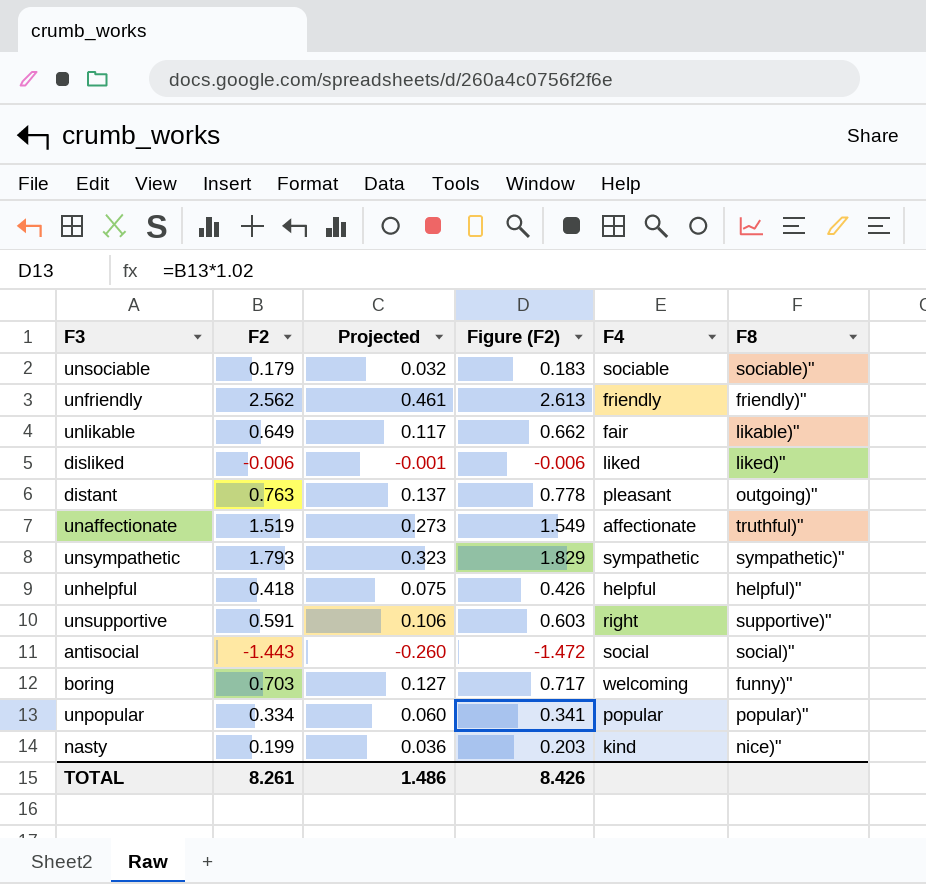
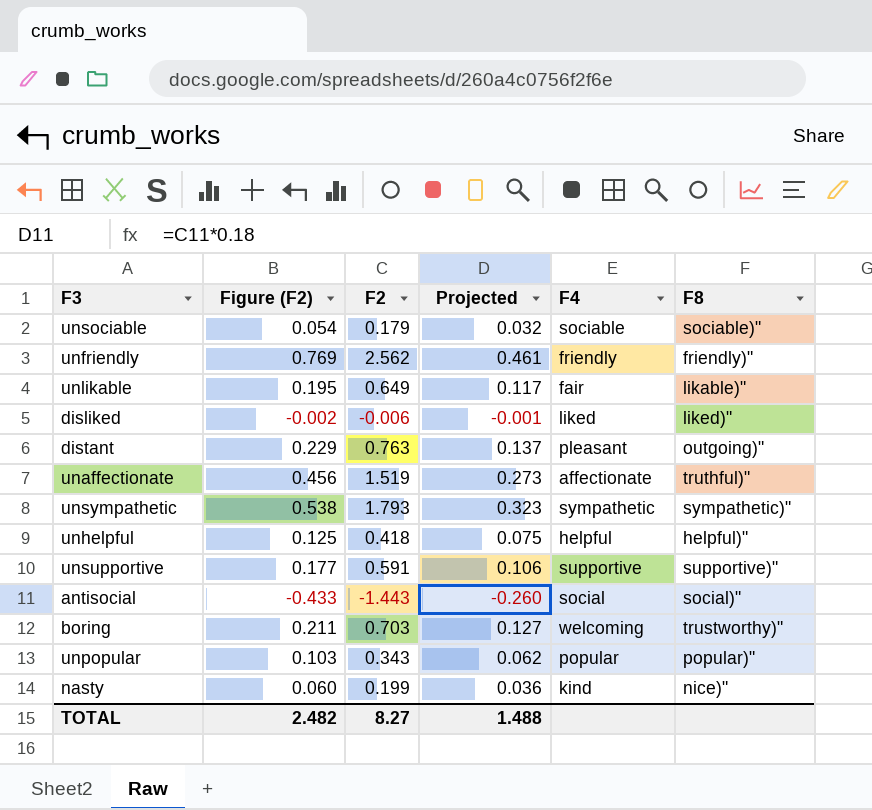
column Figure (F2) | formula: [F2] * 1.02 -> [F2] * 0.3
column Figure (F2) | position: 4 -> 2
unsupportive | F4: right -> supportive
boring | F8: funny)" -> trustworthy)"
unpopular | F2: 0.334 -> 0.343
unpopular | Projected: 0.060 -> 0.062
TOTAL | Figure (F2): 8.426 -> 2.482
TOTAL | F2: 8.261 -> 8.27
TOTAL | Projected: 1.486 -> 1.488

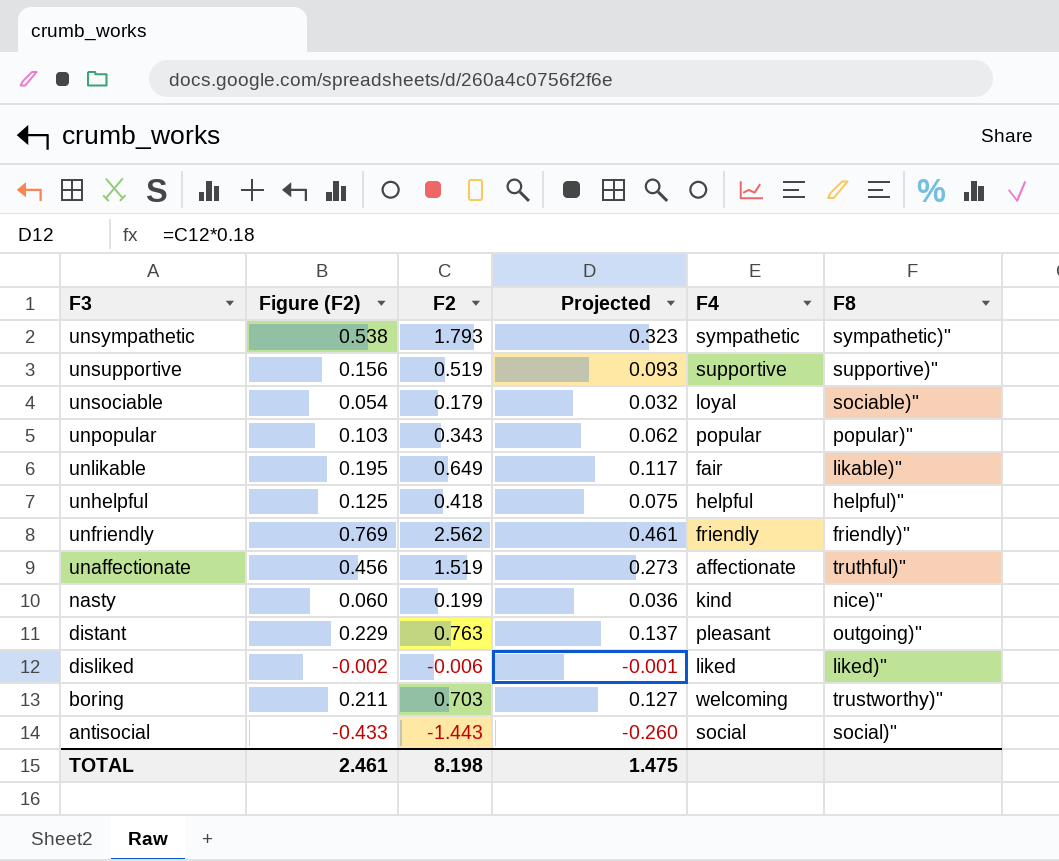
row order: none -> F3 descending
unsupportive | Figure (F2): 0.177 -> 0.156
unsupportive | F2: 0.591 -> 0.519
unsupportive | Projected: 0.106 -> 0.093
unsociable | F4: sociable -> loyal
TOTAL | Figure (F2): 2.482 -> 2.461
TOTAL | F2: 8.27 -> 8.198
TOTAL | Projected: 1.488 -> 1.475

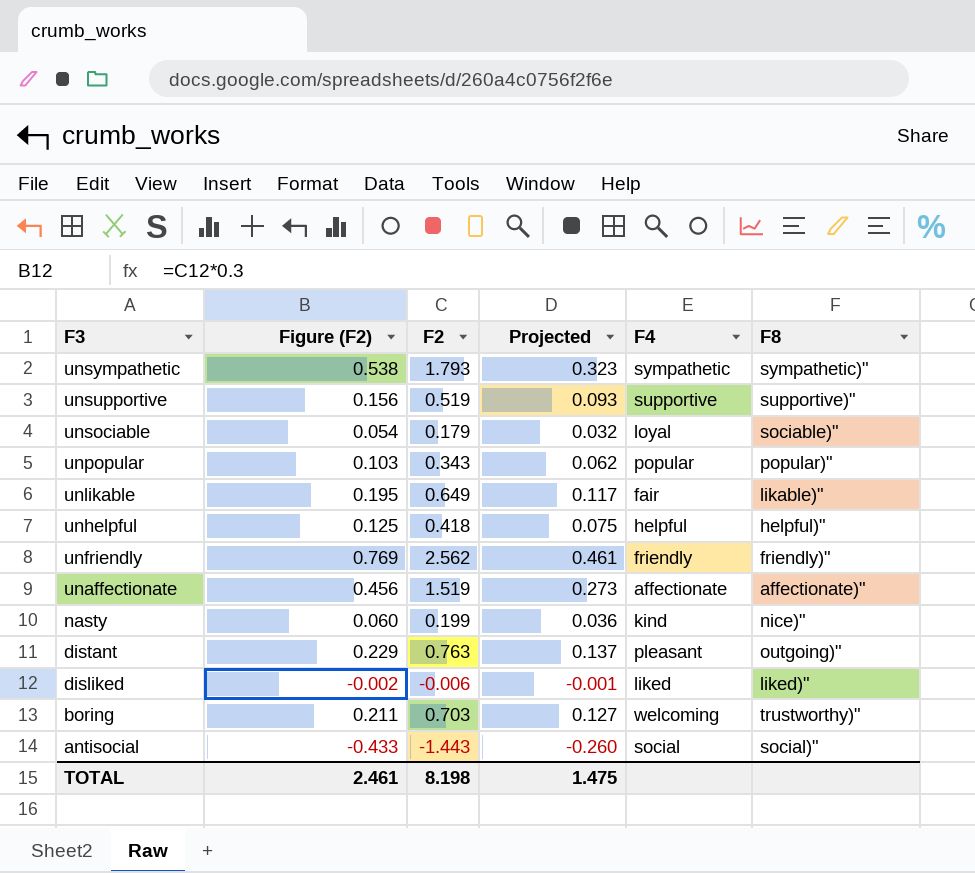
unaffectionate | F8: truthful)" -> affectionate)"

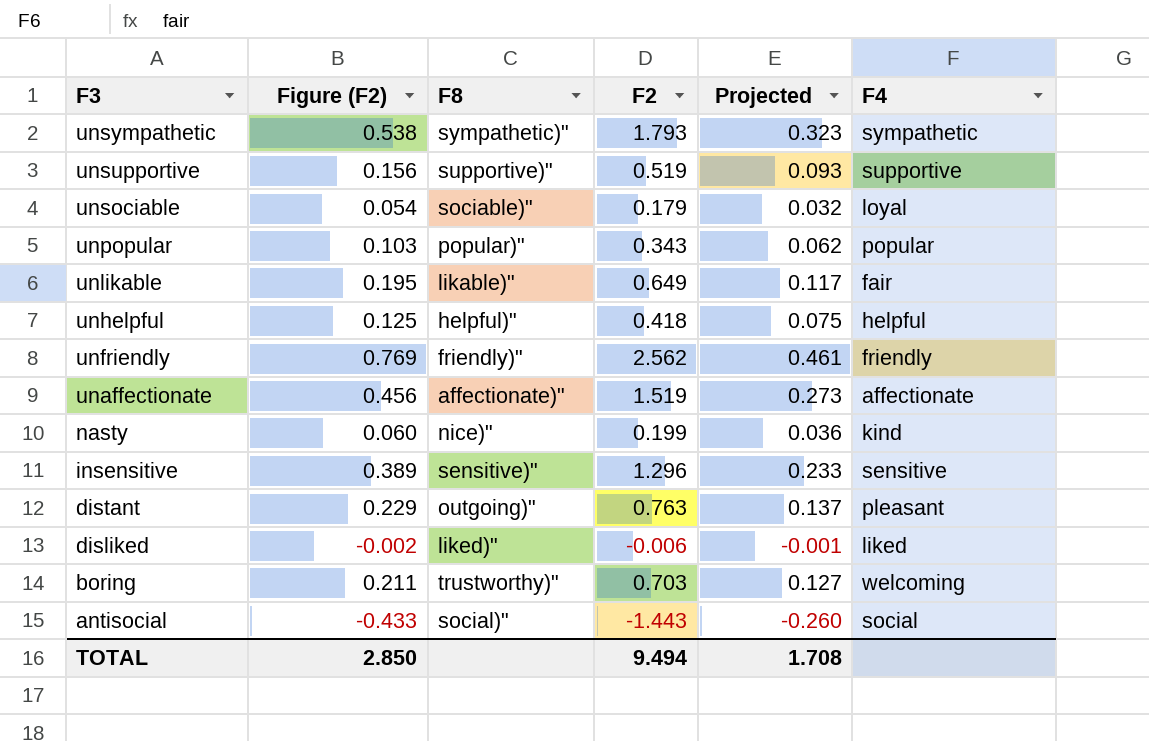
column F8 | position: 6 -> 3
row insensitive: none -> 0.389 | sensitive)" | 1.296 | 0.233 | sensitive
TOTAL | Figure (F2): 2.461 -> 2.850
TOTAL | F2: 8.198 -> 9.494
TOTAL | Projected: 1.475 -> 1.708

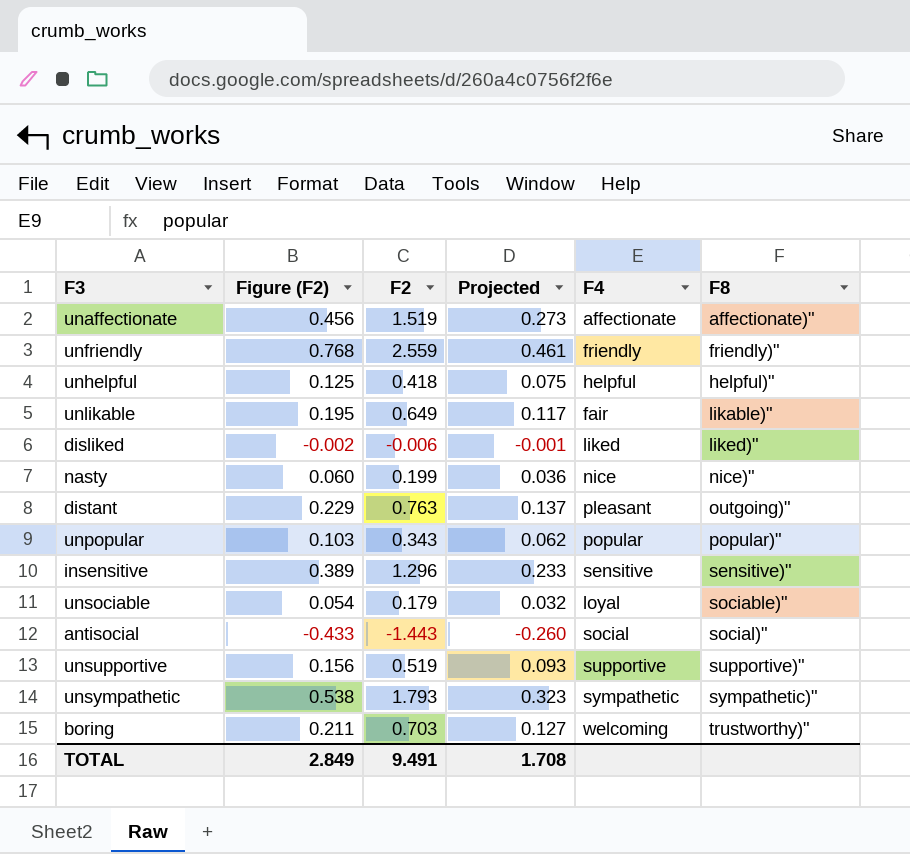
row order: F3 descending -> F8 ascending
column F8 | position: 3 -> 6
unfriendly | Figure (F2): 0.769 -> 0.768
unfriendly | F2: 2.562 -> 2.559
nasty | F4: kind -> nice
TOTAL | Figure (F2): 2.850 -> 2.849
TOTAL | F2: 9.494 -> 9.491

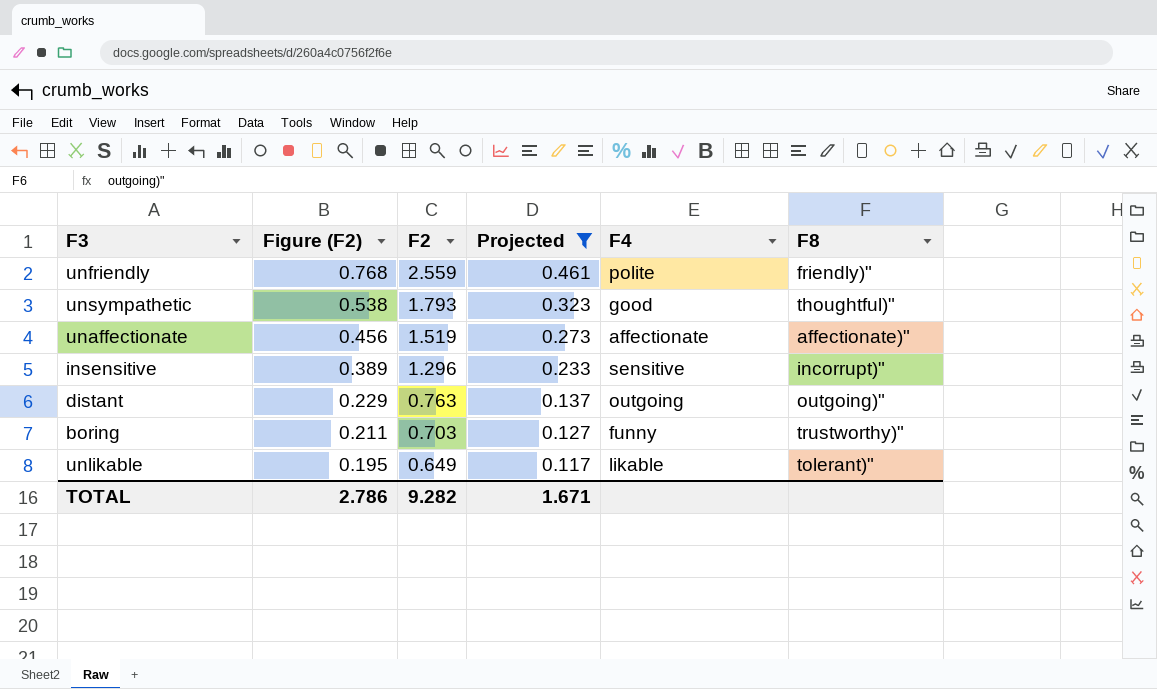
filter: none -> Projected >= 0.117
row order: F8 ascending -> Figure (F2) descending
unfriendly | F4: friendly -> polite
unsympathetic | F4: sympathetic -> good
unsympathetic | F8: sympathetic)" -> thoughtful)"
insensitive | F8: sensitive)" -> incorrupt)"
distant | F4: pleasant -> outgoing
boring | F4: welcoming -> funny
unlikable | F4: fair -> likable
unlikable | F8: likable)" -> tolerant)"
TOTAL | Figure (F2): 2.849 -> 2.786
TOTAL | F2: 9.491 -> 9.282
TOTAL | Projected: 1.708 -> 1.671

